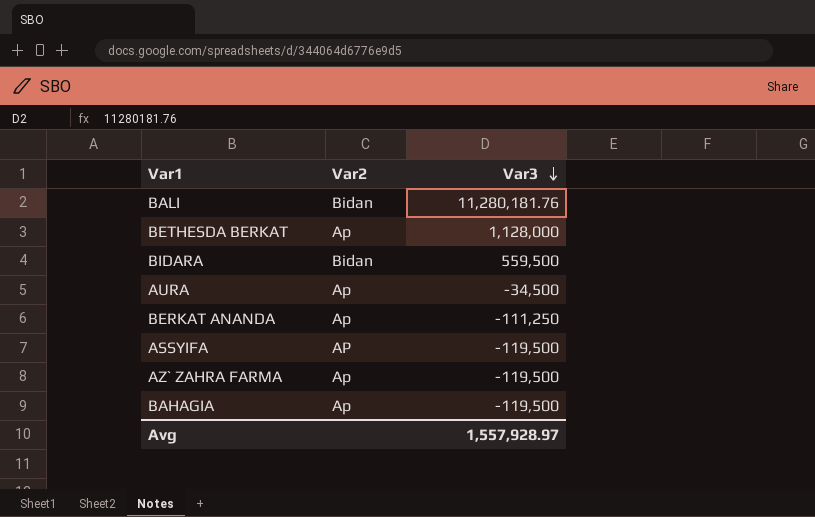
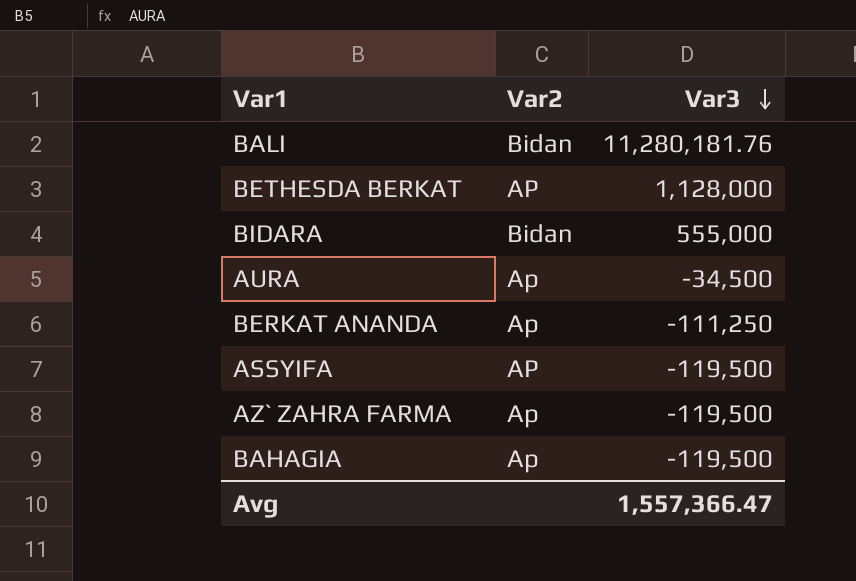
BETHESDA BERKAT | Var2: Ap -> AP
BIDARA | Var3: 559,500 -> 555,000
Avg | Var3: 1,557,928.97 -> 1,557,366.47

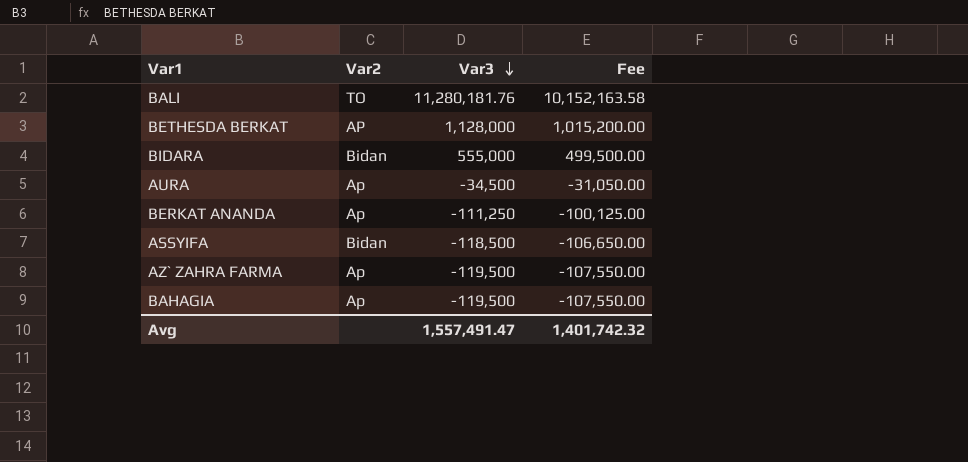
column Fee | formula: none -> [Var3] * 0.9
BALI | Var2: Bidan -> TO
ASSYIFA | Var2: AP -> Bidan
ASSYIFA | Var3: -119,500 -> -118,500
Avg | Var3: 1,557,366.47 -> 1,557,491.47

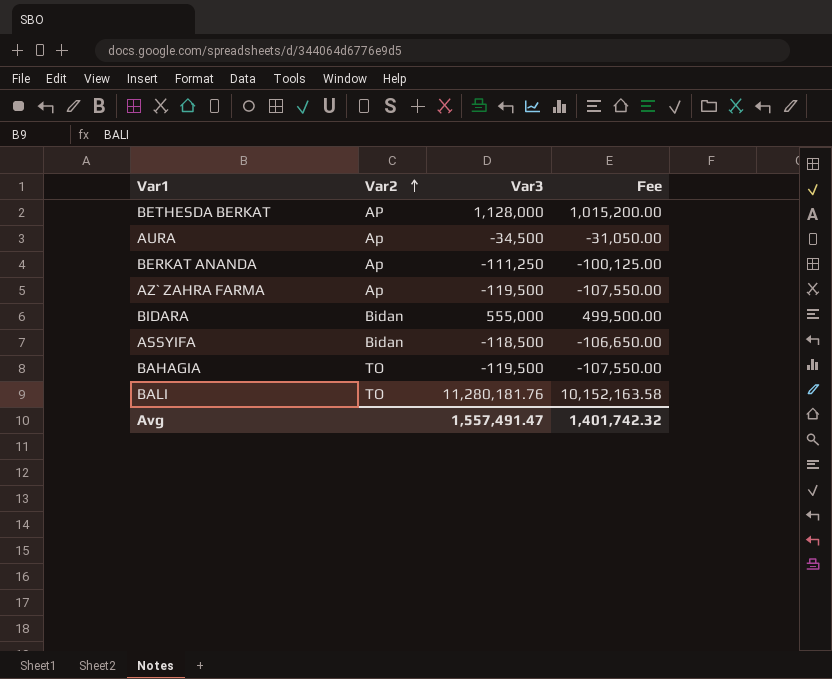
row order: Var3 descending -> Var2 ascending
BAHAGIA | Var2: Ap -> TO

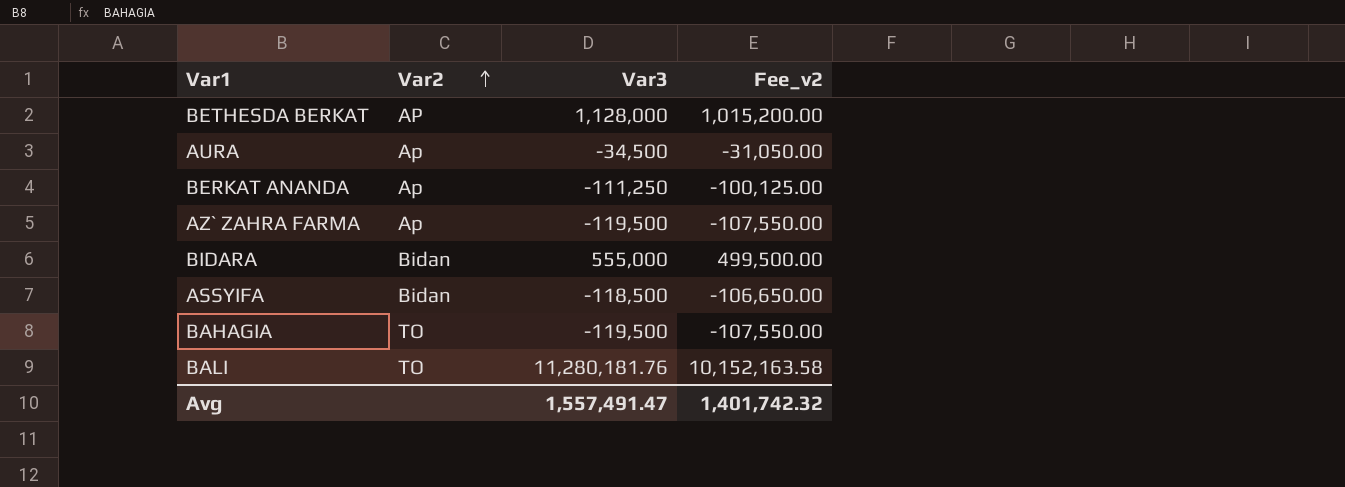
column name: Fee -> Fee_v2

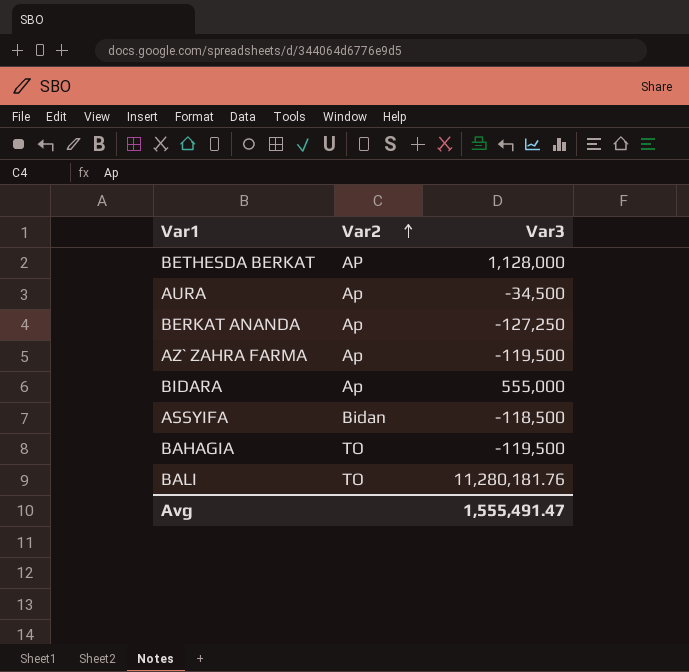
column Fee_v2 | formula: [Var3] * 0.9 -> none
BERKAT ANANDA | Var3: -111,250 -> -127,250
BIDARA | Var2: Bidan -> Ap
Avg | Var3: 1,557,491.47 -> 1,555,491.47

